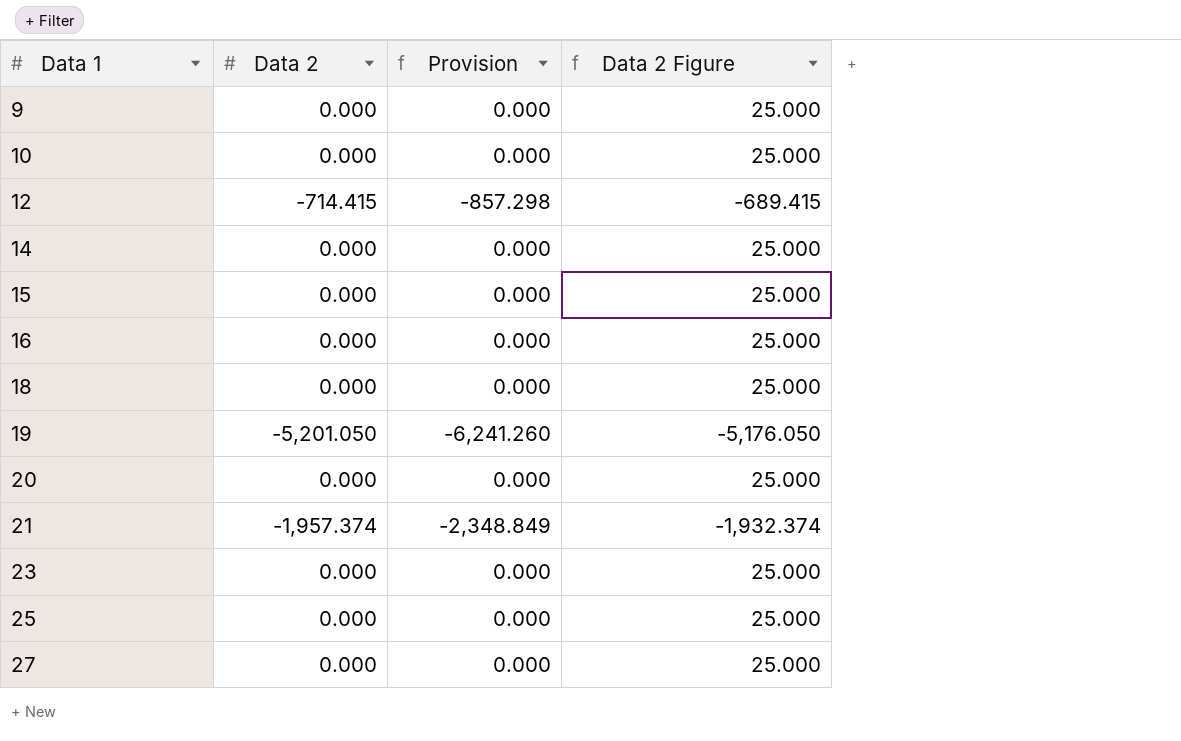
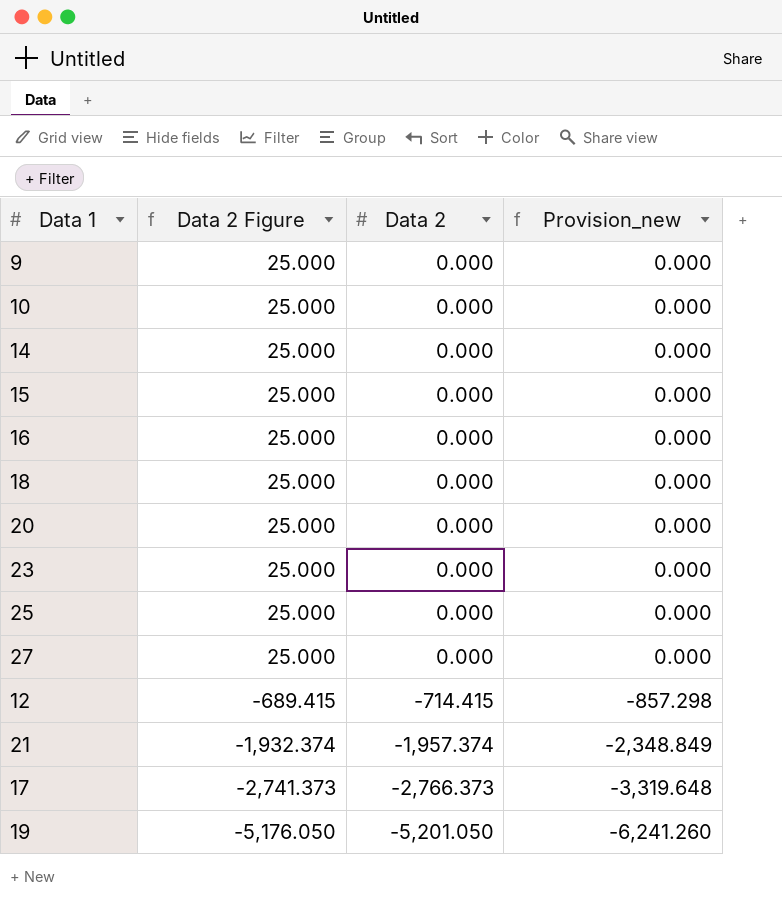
row order: Data 1 ascending -> Data 2 Figure descending
column Data 2 Figure | position: 4 -> 2
column name: Provision -> Provision_new
row 17: none -> -2,741.373 | -2,766.373 | -3,319.648

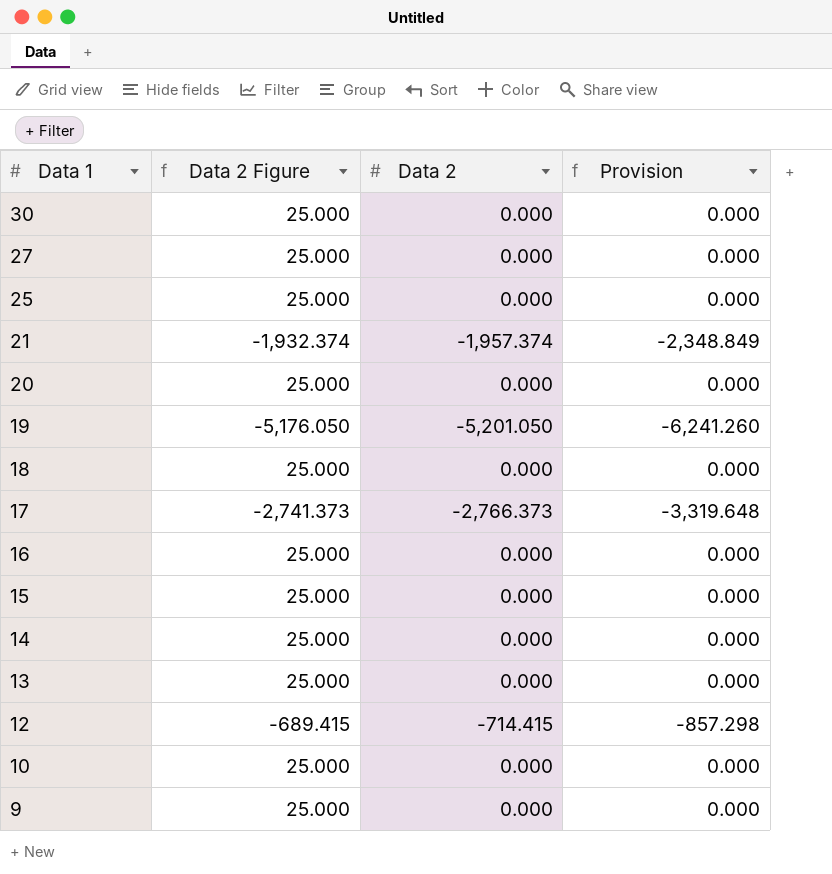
row order: Data 2 Figure descending -> Data 1 descending
column name: Provision_new -> Provision
row 23: 25.000 | 0.000 | 0.000 -> none
row 30: none -> 25.000 | 0.000 | 0.000
row 13: none -> 25.000 | 0.000 | 0.000

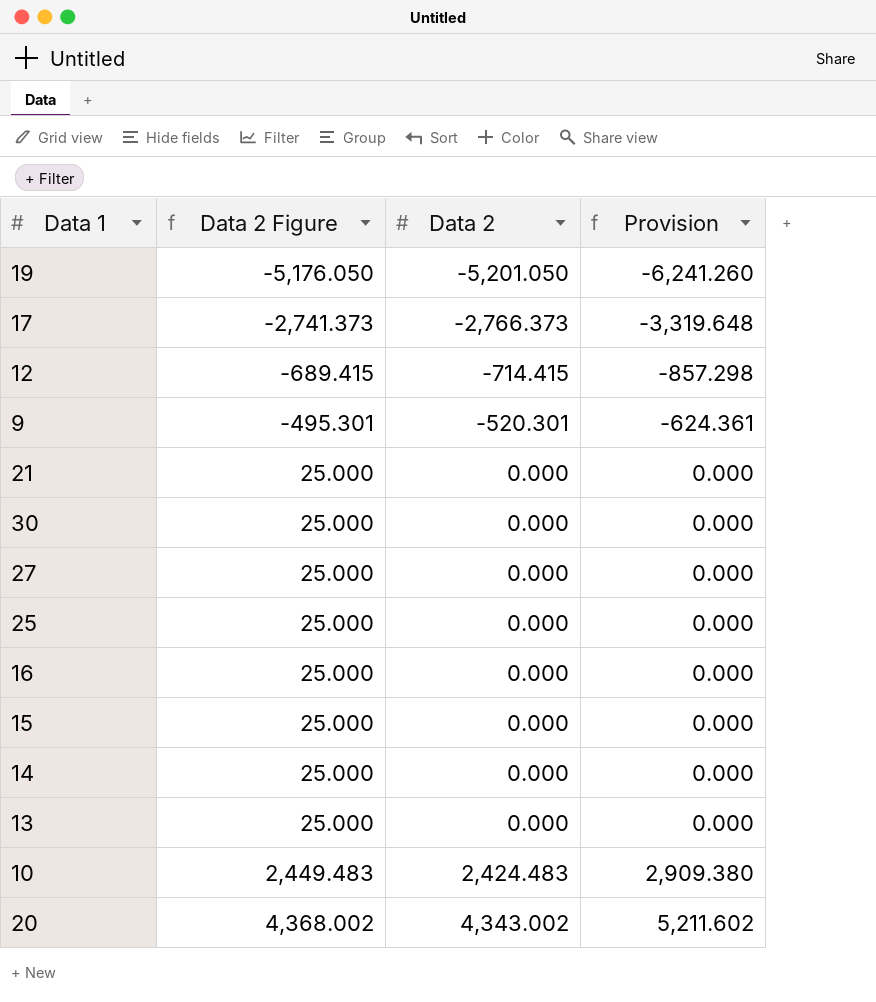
row order: Data 1 descending -> Data 2 Figure ascending
row 18: 25.000 | 0.000 | 0.000 -> none
9 | Data 2 Figure: 25.000 -> -495.301
9 | Data 2: 0.000 -> -520.301
9 | Provision: 0.000 -> -624.361
21 | Data 2 Figure: -1,932.374 -> 25.000
21 | Data 2: -1,957.374 -> 0.000
21 | Provision: -2,348.849 -> 0.000
10 | Data 2 Figure: 25.000 -> 2,449.483
10 | Data 2: 0.000 -> 2,424.483
10 | Provision: 0.000 -> 2,909.380
20 | Data 2 Figure: 25.000 -> 4,368.002
20 | Data 2: 0.000 -> 4,343.002
20 | Provision: 0.000 -> 5,211.602

